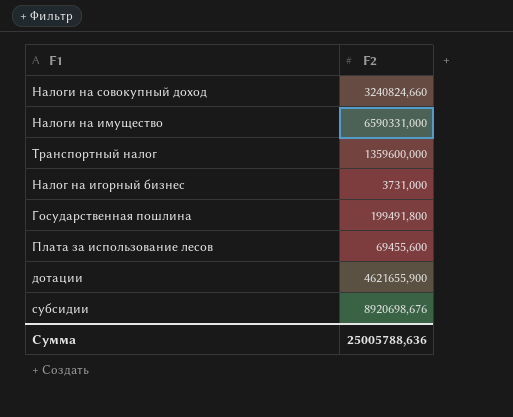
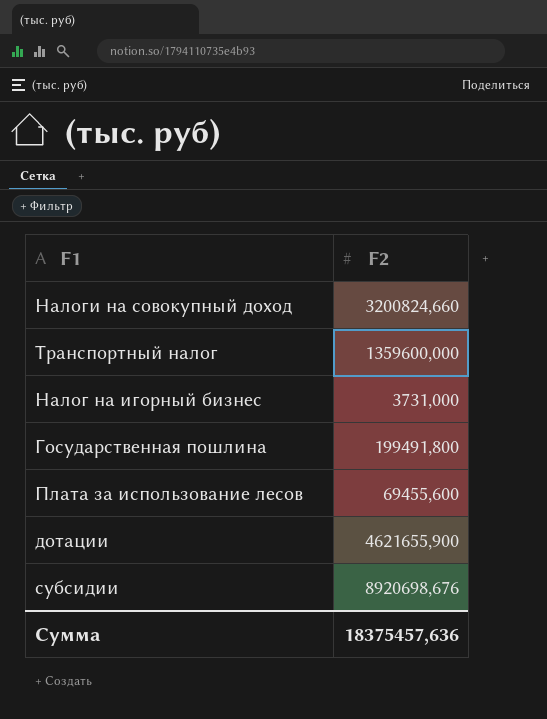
row Налоги на имущество: 6590331,000 -> none
Налоги на совокупный доход | F2: 3240824,660 -> 3200824,660
Сумма | F2: 25005788,636 -> 18375457,636

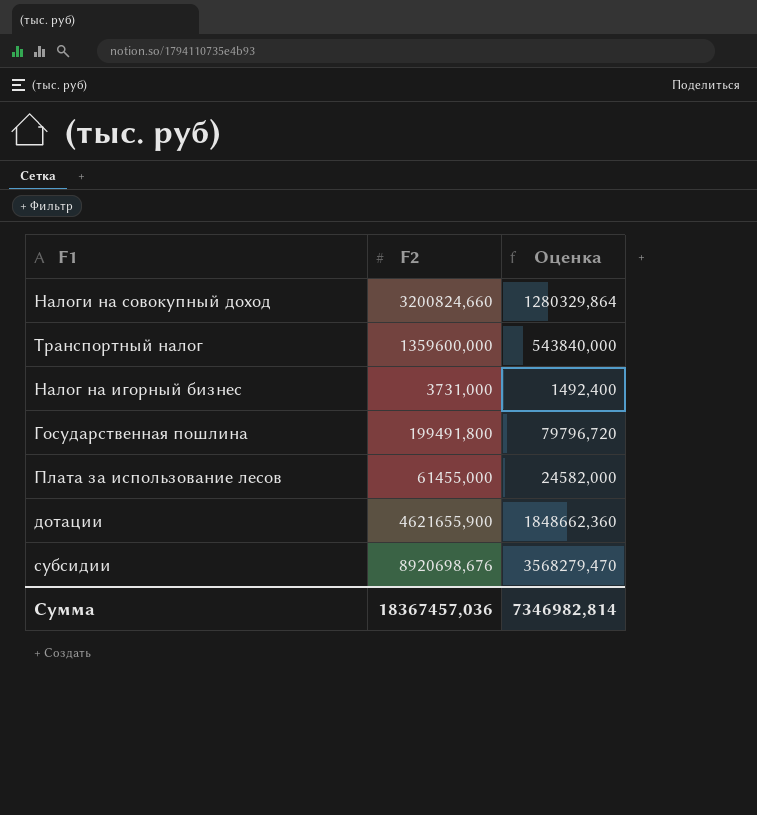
column Оценка | formula: none -> [F2] * 0,4
Плата за использование лесов | F2: 69455,600 -> 61455,000
Сумма | F2: 18375457,636 -> 18367457,036

